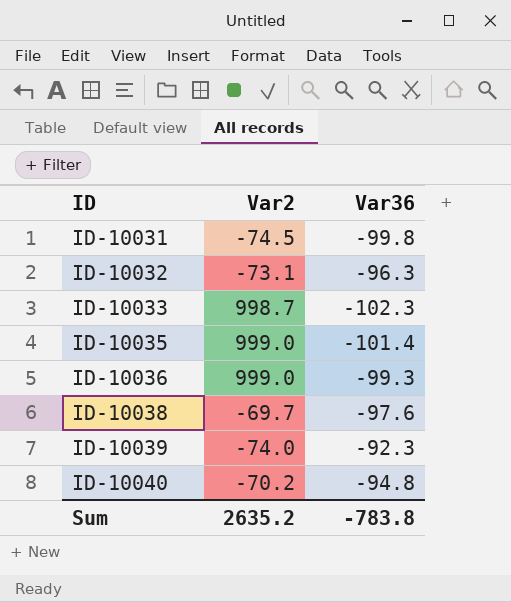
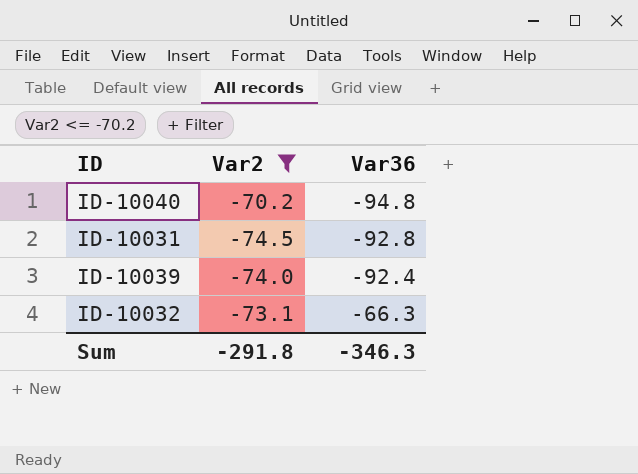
filter: none -> Var2 <= -70.2
row order: ID ascending -> Var36 ascending
ID-10031 | Var36: -99.8 -> -92.8
ID-10039 | Var36: -92.3 -> -92.4
ID-10032 | Var36: -96.3 -> -66.3
Sum | Var2: 2635.2 -> -291.8
Sum | Var36: -783.8 -> -346.3

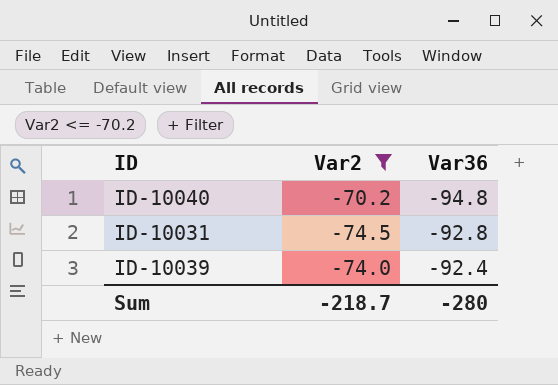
row ID-10032: -73.1 | -66.3 -> none
Sum | Var2: -291.8 -> -218.7
Sum | Var36: -346.3 -> -280

